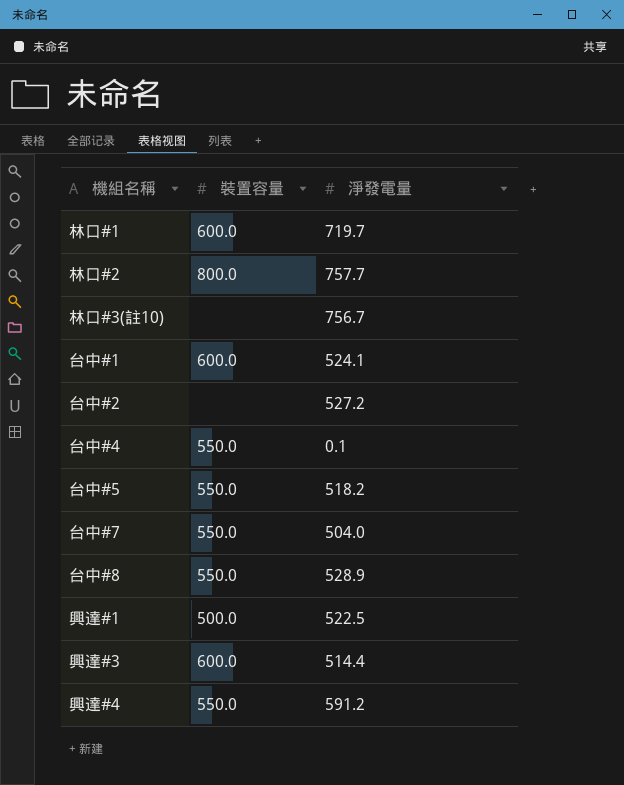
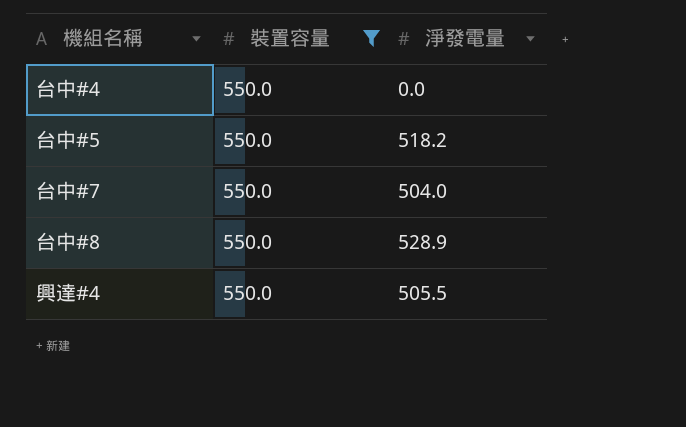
filter: none -> 裝置容量 = 550.0
台中#4 | 淨發電量: 0.1 -> 0.0
興達#4 | 淨發電量: 591.2 -> 505.5

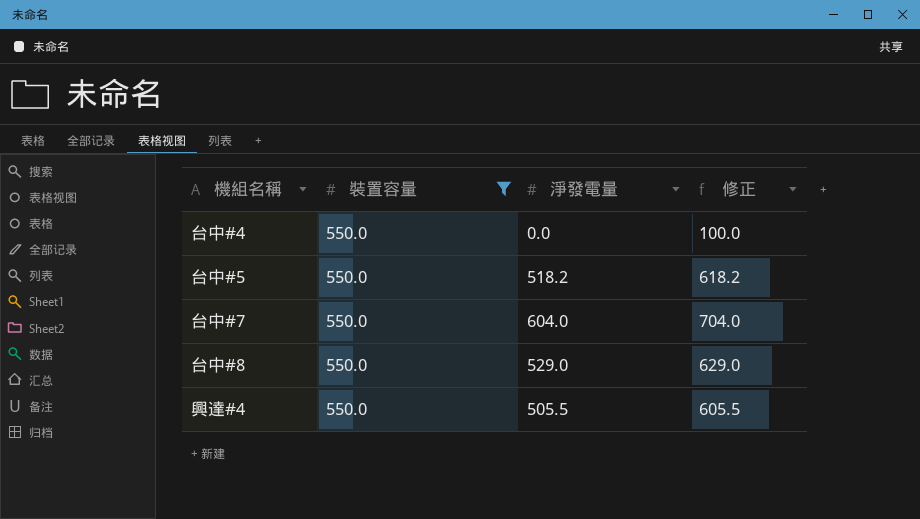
column 修正 | formula: none -> [淨發電量] + 100
台中#7 | 淨發電量: 504.0 -> 604.0
台中#8 | 淨發電量: 528.9 -> 529.0

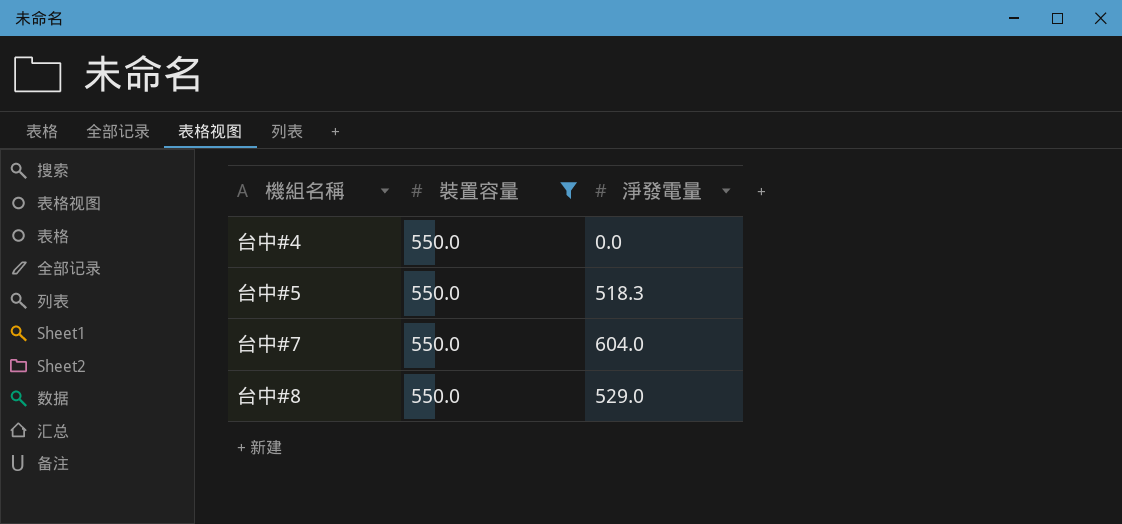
column 修正 | formula: [淨發電量] + 100 -> none
row 興達#4: 550.0 | 505.5 | 605.5 -> none
台中#5 | 淨發電量: 518.2 -> 518.3

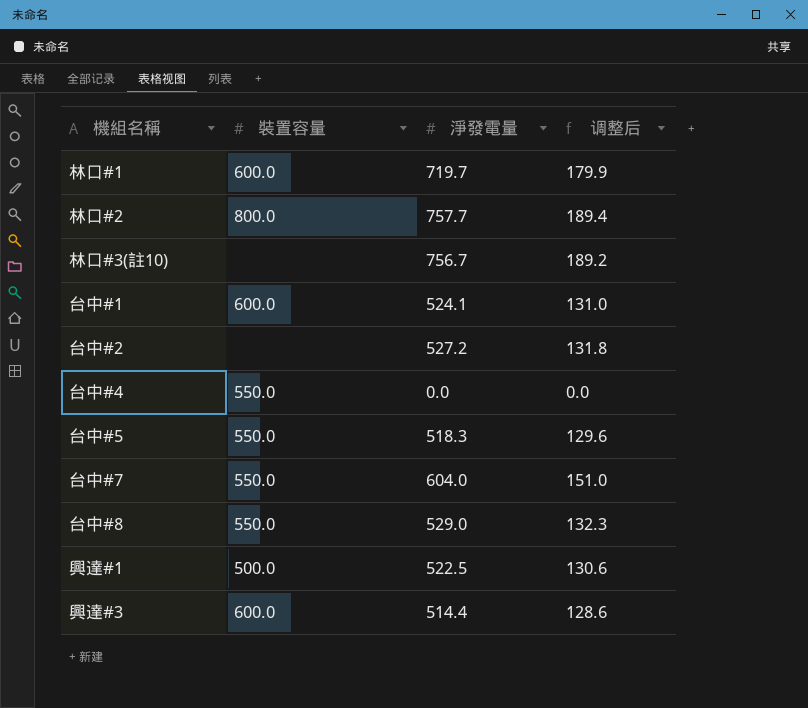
filter: 裝置容量 = 550.0 -> none
column 调整后 | formula: none -> [淨發電量] * 0.25

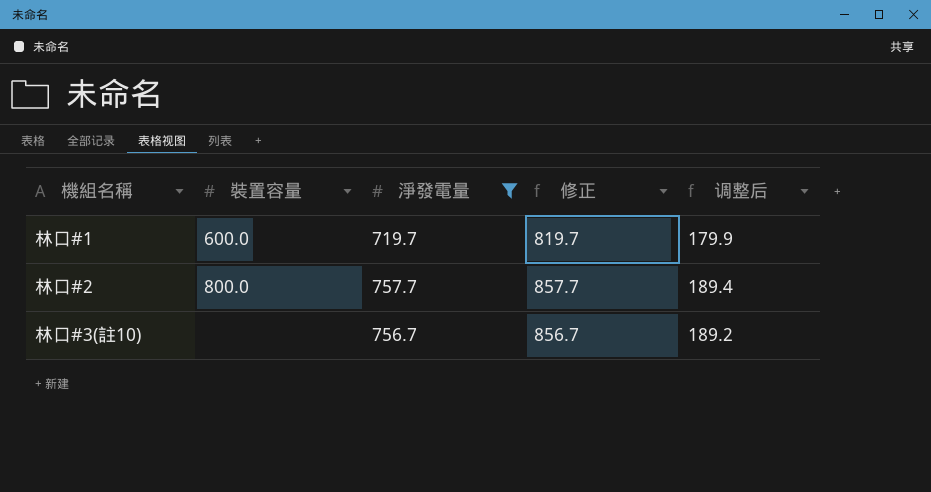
filter: none -> 淨發電量 >= 719.7
column 修正 | formula: none -> [淨發電量] + 100

